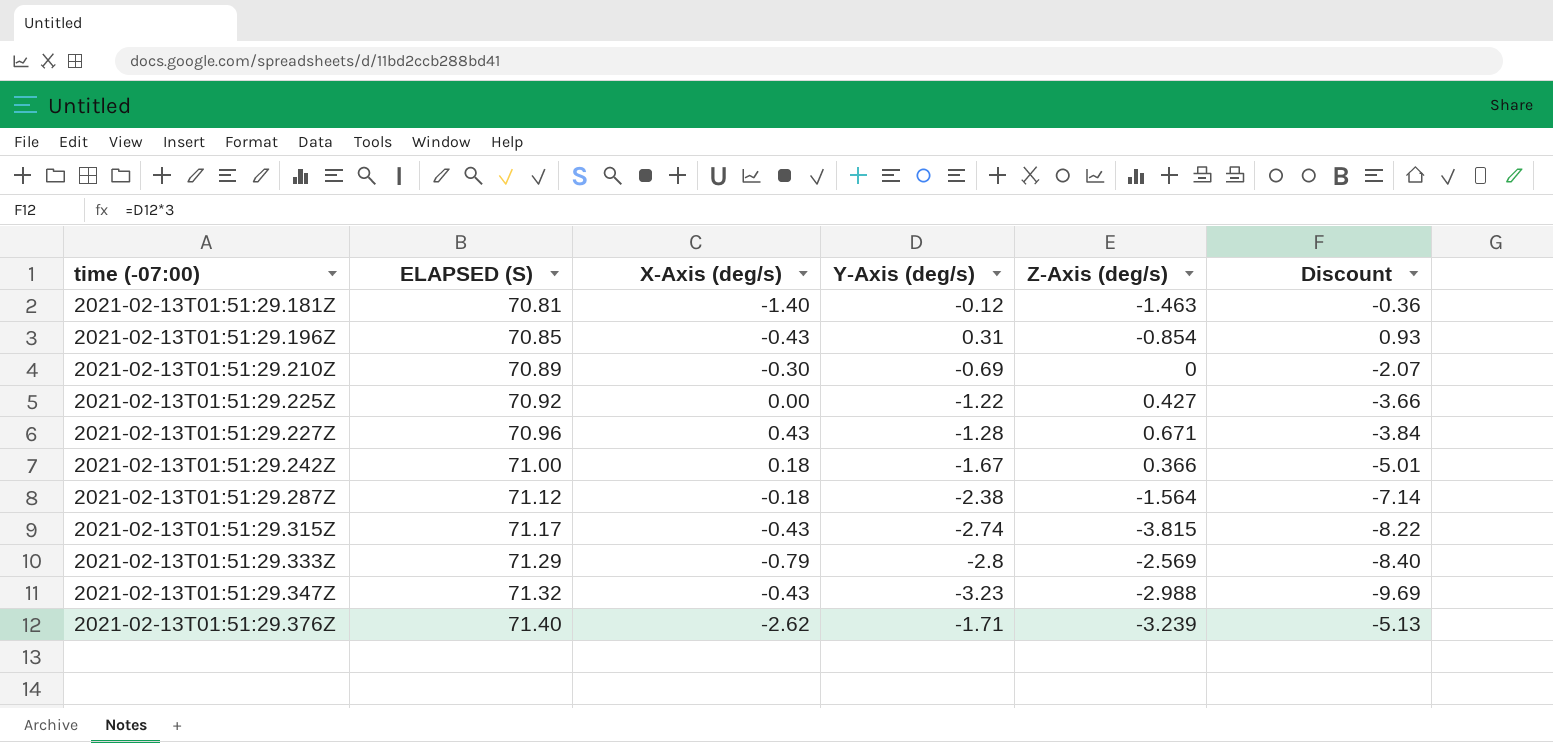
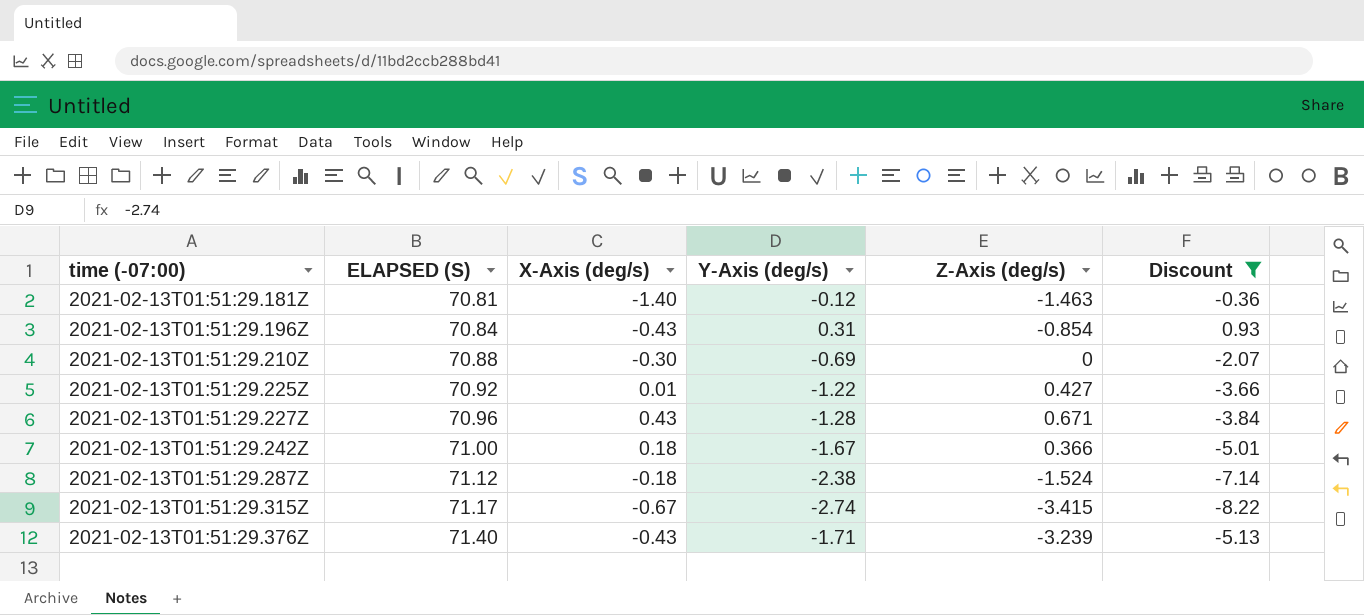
filter: none -> Discount >= -8.22
2021-02-13T01:51:29.196Z | ELAPSED (S): 70.85 -> 70.84
2021-02-13T01:51:29.210Z | ELAPSED (S): 70.89 -> 70.88
2021-02-13T01:51:29.225Z | X-Axis (deg/s): 0.00 -> 0.01
2021-02-13T01:51:29.287Z | Z-Axis (deg/s): -1.564 -> -1.524
2021-02-13T01:51:29.315Z | X-Axis (deg/s): -0.43 -> -0.67
2021-02-13T01:51:29.315Z | Z-Axis (deg/s): -3.815 -> -3.415
2021-02-13T01:51:29.376Z | X-Axis (deg/s): -2.62 -> -0.43

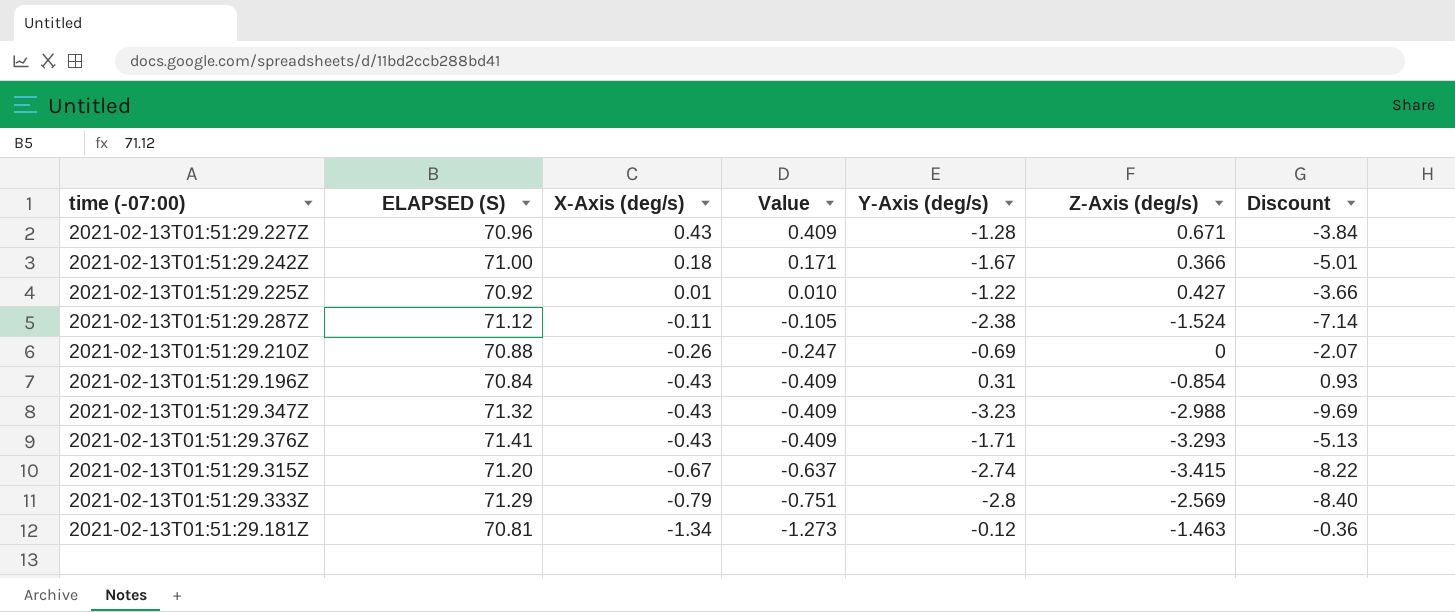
filter: Discount >= -8.22 -> none
row order: time (-07:00) ascending -> X-Axis (deg/s) descending
column Value | formula: none -> [X-Axis (deg/s)] * 0.95
2021-02-13T01:51:29.287Z | X-Axis (deg/s): -0.18 -> -0.11
2021-02-13T01:51:29.210Z | X-Axis (deg/s): -0.30 -> -0.26
2021-02-13T01:51:29.376Z | ELAPSED (S): 71.40 -> 71.41
2021-02-13T01:51:29.376Z | Z-Axis (deg/s): -3.239 -> -3.293
2021-02-13T01:51:29.315Z | ELAPSED (S): 71.17 -> 71.20
2021-02-13T01:51:29.181Z | X-Axis (deg/s): -1.40 -> -1.34

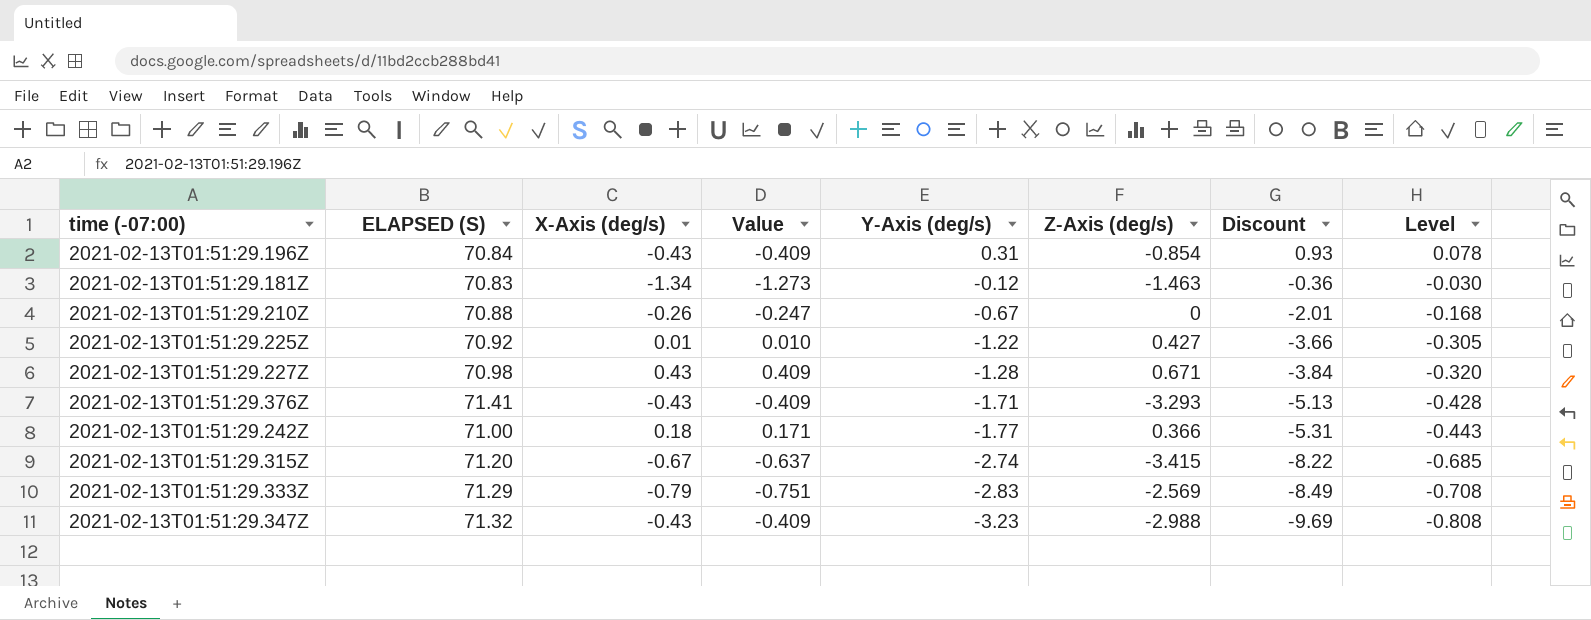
row order: X-Axis (deg/s) descending -> Y-Axis (deg/s) descending
column Level | formula: none -> [Y-Axis (deg/s)] * 0.25
row 2021-02-13T01:51:29.287Z: 71.12 | -0.11 | -0.105 | -2.38 | -1.524 | -7.14 -> none
2021-02-13T01:51:29.181Z | ELAPSED (S): 70.81 -> 70.83
2021-02-13T01:51:29.210Z | Y-Axis (deg/s): -0.69 -> -0.67
2021-02-13T01:51:29.210Z | Discount: -2.07 -> -2.01
2021-02-13T01:51:29.227Z | ELAPSED (S): 70.96 -> 70.98
2021-02-13T01:51:29.242Z | Y-Axis (deg/s): -1.67 -> -1.77
2021-02-13T01:51:29.242Z | Discount: -5.01 -> -5.31
2021-02-13T01:51:29.333Z | Y-Axis (deg/s): -2.8 -> -2.83
2021-02-13T01:51:29.333Z | Discount: -8.40 -> -8.49

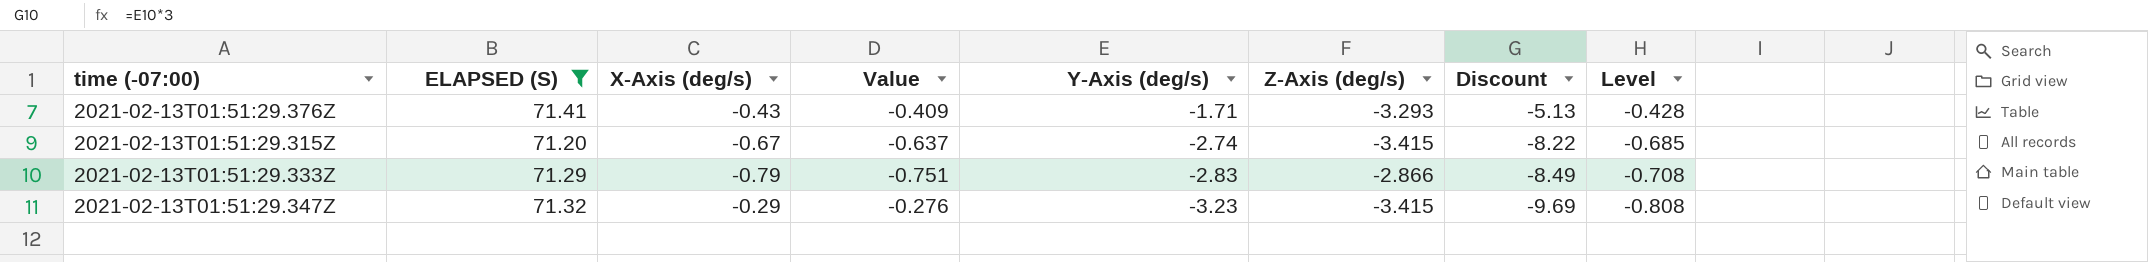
filter: none -> ELAPSED (S) >= 71.20
2021-02-13T01:51:29.333Z | Z-Axis (deg/s): -2.569 -> -2.866
2021-02-13T01:51:29.347Z | X-Axis (deg/s): -0.43 -> -0.29
2021-02-13T01:51:29.347Z | Value: -0.409 -> -0.276
2021-02-13T01:51:29.347Z | Z-Axis (deg/s): -2.988 -> -3.415

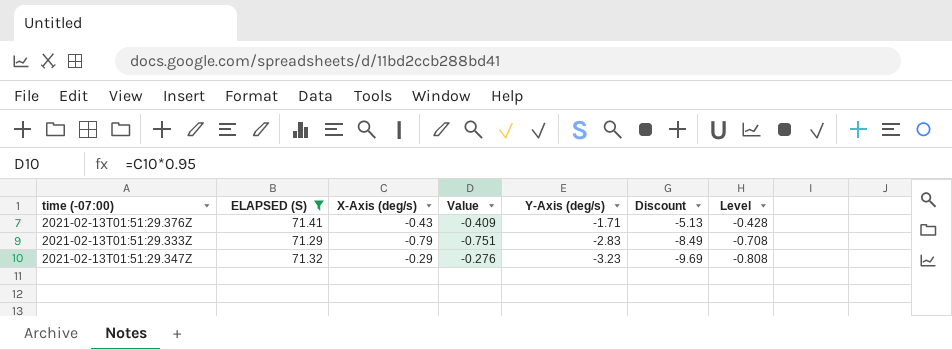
column Z-Axis (deg/s) | position: 6 -> none
row 2021-02-13T01:51:29.315Z: 71.20 | -0.67 | -0.637 | -2.74 | -3.415 | -8.22 | -0.685 -> none

